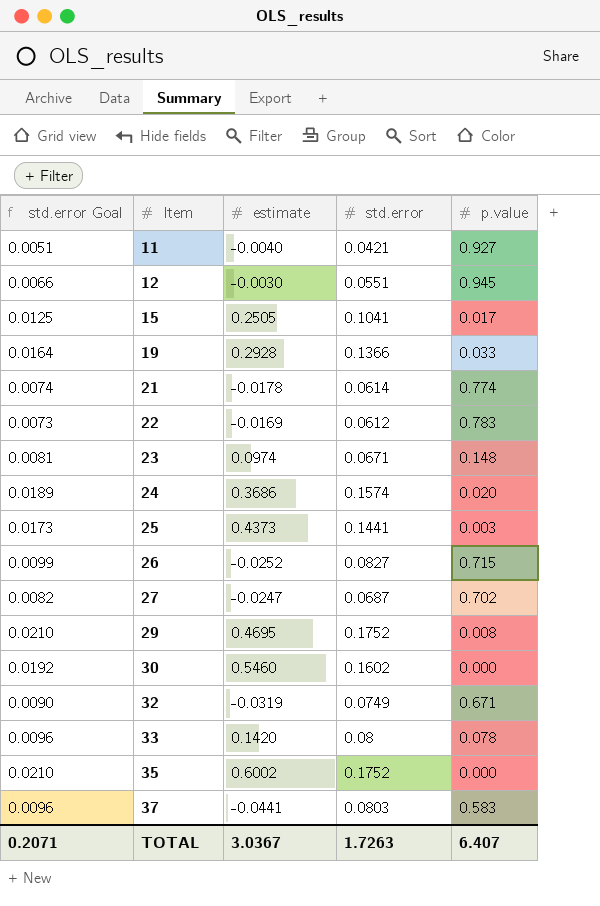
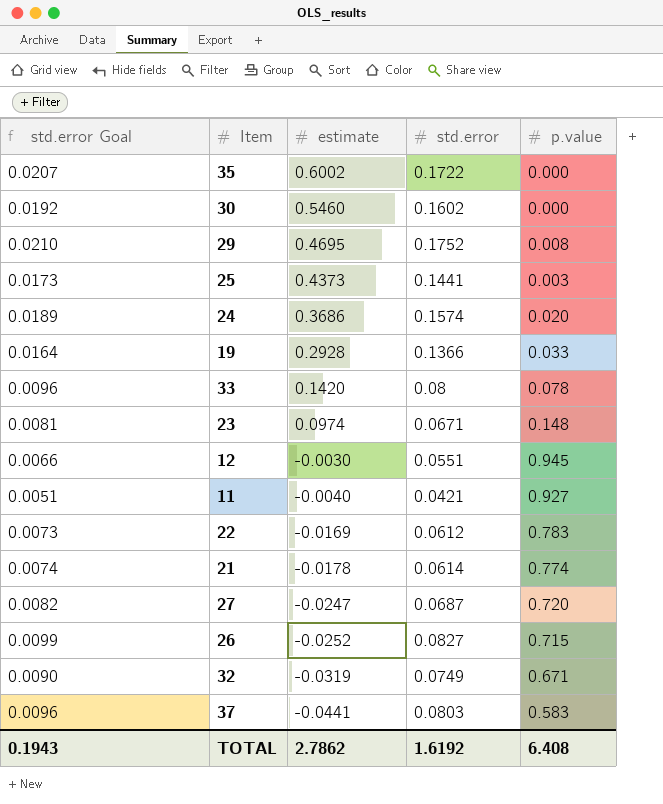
row order: Item ascending -> estimate descending
row 15: 0.0125 | 0.2505 | 0.1041 | 0.017 -> none
35 | std.error Goal: 0.0210 -> 0.0207
35 | std.error: 0.1752 -> 0.1722
27 | p.value: 0.702 -> 0.720
TOTAL | std.error Goal: 0.2071 -> 0.1943
TOTAL | estimate: 3.0367 -> 2.7862
TOTAL | std.error: 1.7263 -> 1.6192
TOTAL | p.value: 6.407 -> 6.408

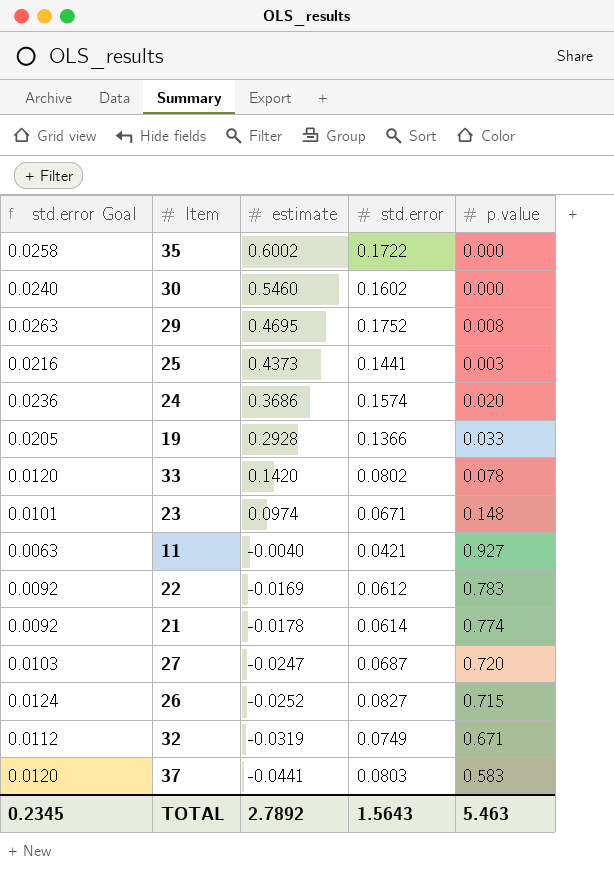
column std.error Goal | formula: [std.error] * 0.12 -> [std.error] * 0.15
row 12: 0.0066 | -0.0030 | 0.0551 | 0.945 -> none
33 | std.error: 0.08 -> 0.0802
TOTAL | std.error Goal: 0.1943 -> 0.2345
TOTAL | estimate: 2.7862 -> 2.7892
TOTAL | std.error: 1.6192 -> 1.5643
TOTAL | p.value: 6.408 -> 5.463

